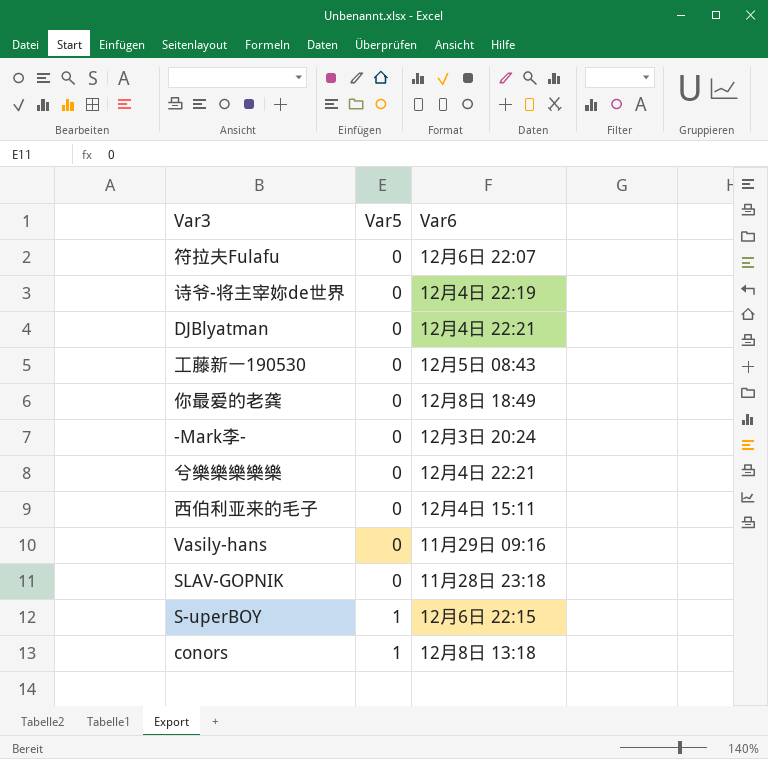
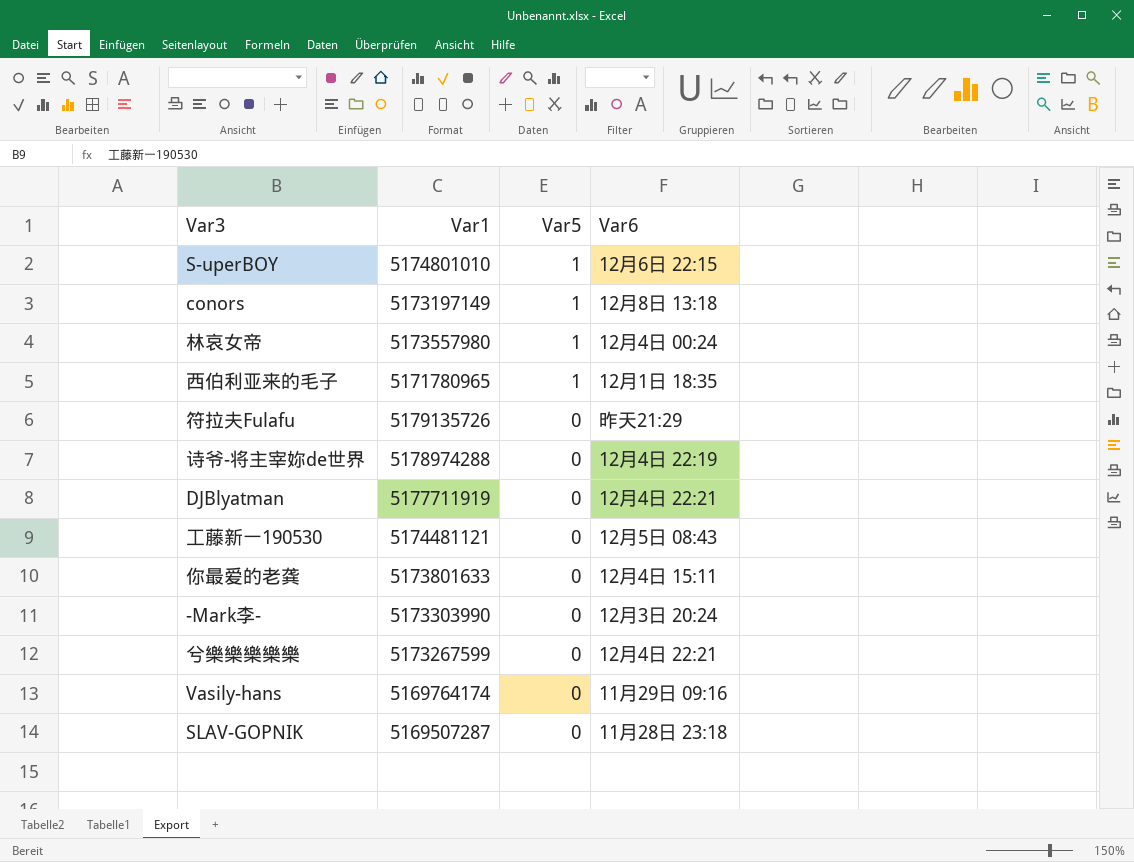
row order: Var5 ascending -> Var5 descending
column Var1 | position: none -> 2
row 林哀女帝: none -> 5173557980 | 1 | 12月4日 00:24
西伯利亚来的毛子 | Var5: 0 -> 1
西伯利亚来的毛子 | Var6: 12月4日 15:11 -> 12月1日 18:35
符拉夫Fulafu | Var6: 12月6日 22:07 -> 昨天21:29
你最爱的老龚 | Var6: 12月8日 18:49 -> 12月4日 15:11

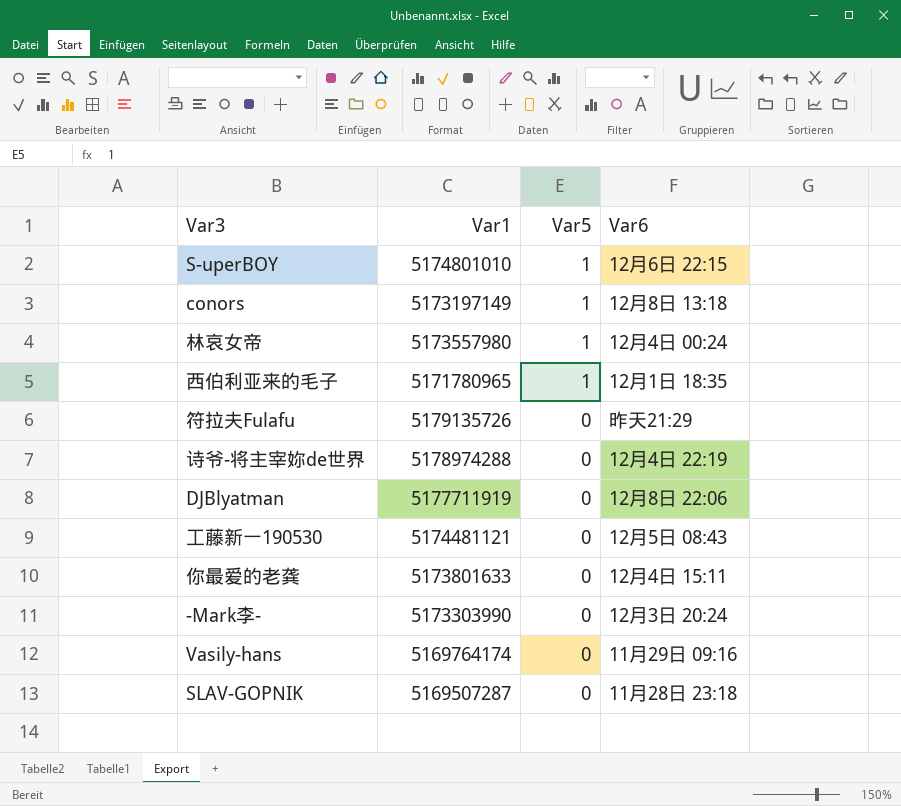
row 兮樂樂樂樂樂: 5173267599 | 0 | 12月4日 22:21 -> none
DJBlyatman | Var6: 12月4日 22:21 -> 12月8日 22:06

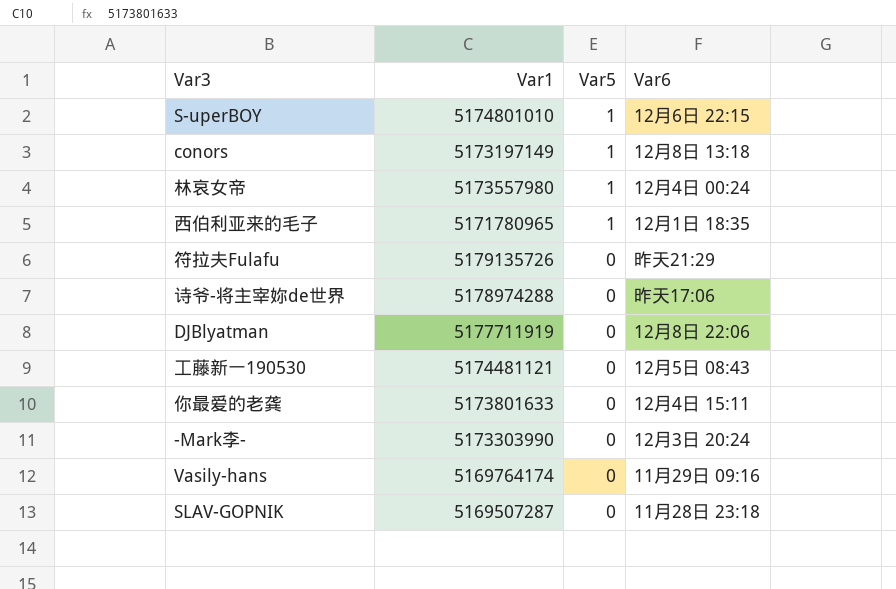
诗爷-将主宰妳de世界 | Var6: 12月4日 22:19 -> 昨天17:06

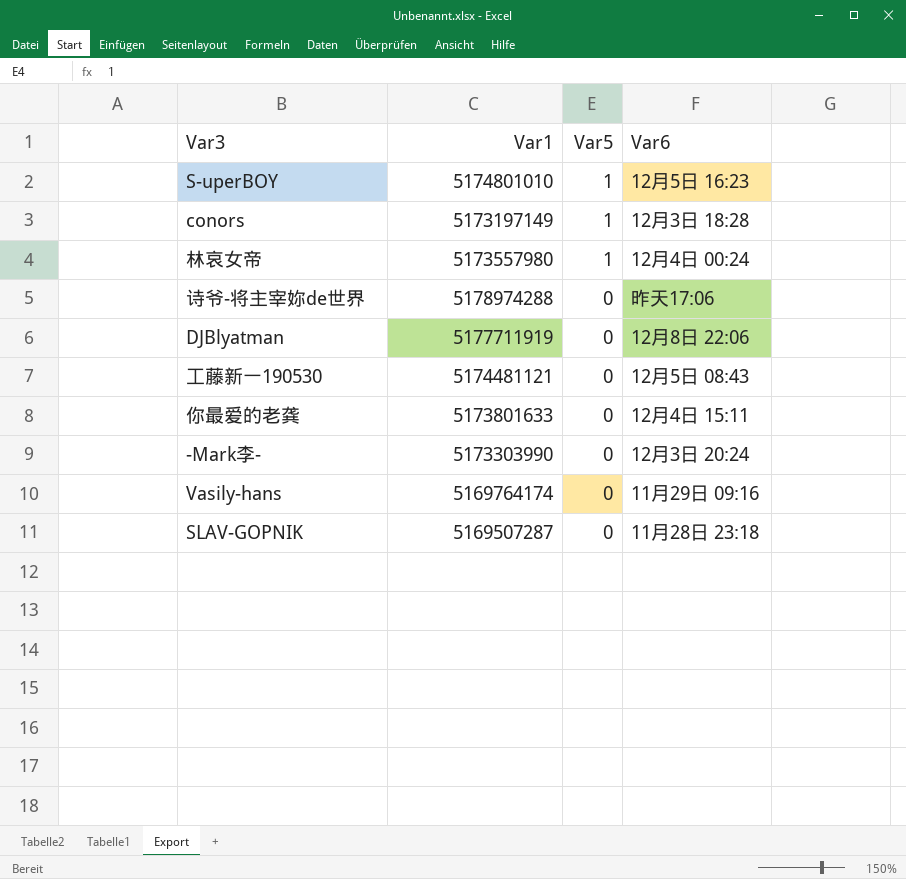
row 西伯利亚来的毛子: 5171780965 | 1 | 12月1日 18:35 -> none
row 符拉夫Fulafu: 5179135726 | 0 | 昨天21:29 -> none
S-uperBOY | Var6: 12月6日 22:15 -> 12月5日 16:23
conors | Var6: 12月8日 13:18 -> 12月3日 18:28

